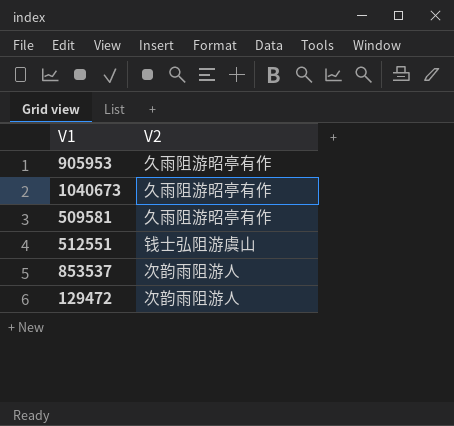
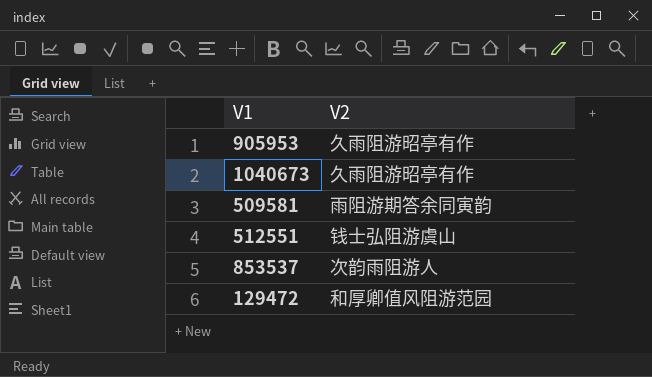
509581 | V2: 久雨阻游昭亭有作 -> 雨阻游期答余同寅韵
129472 | V2: 次韵雨阻游人 -> 和厚卿值风阻游范园

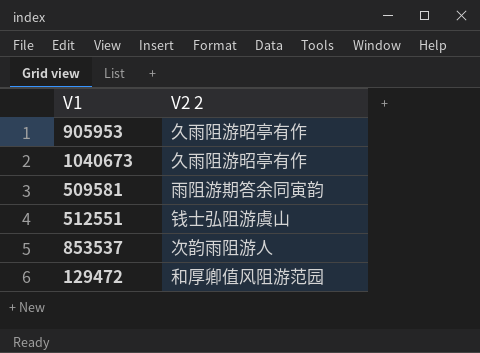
column name: V2 -> V2 2

